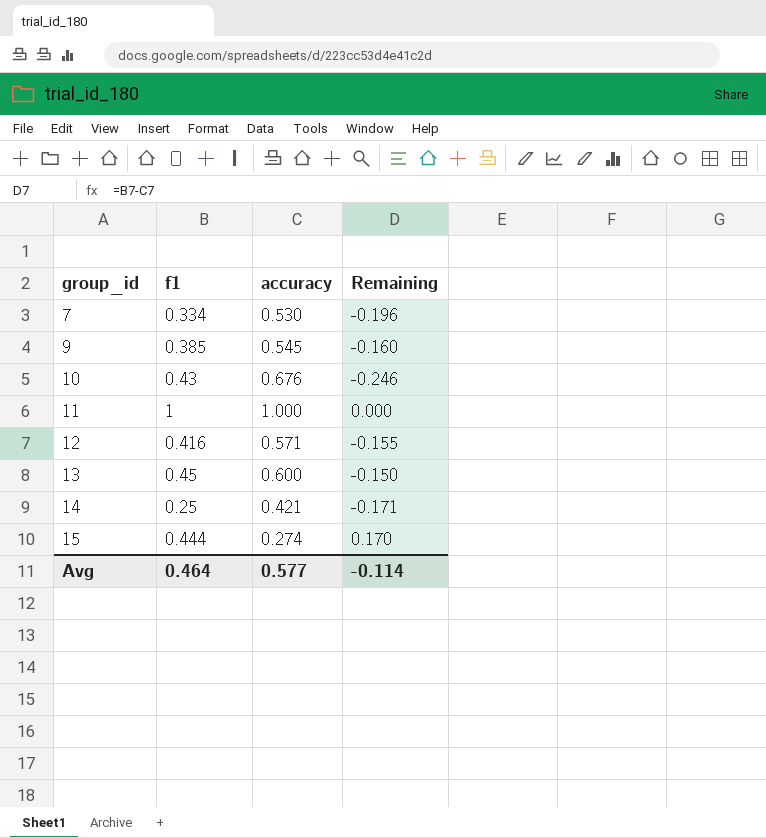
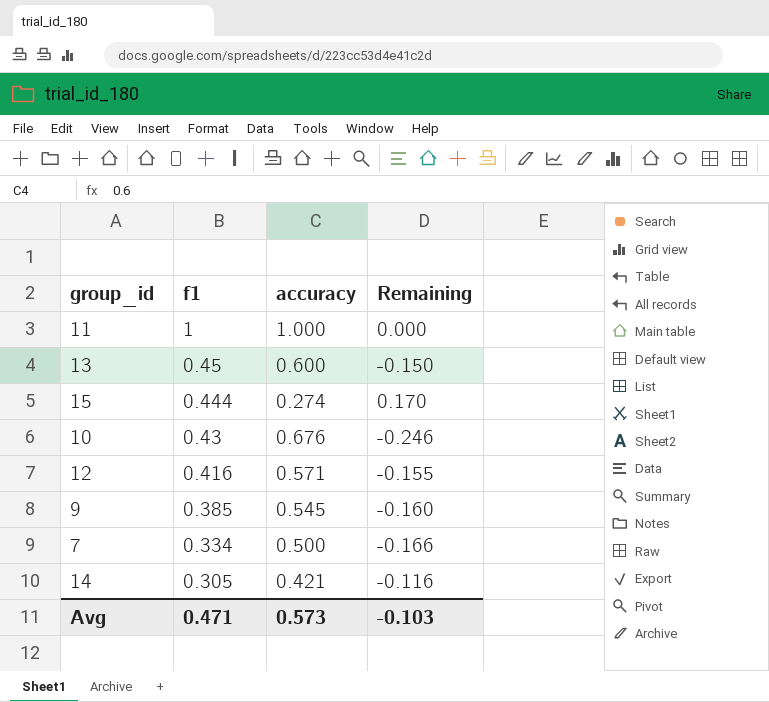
row order: group_id ascending -> f1 descending
7 | accuracy: 0.530 -> 0.500
7 | Remaining: -0.196 -> -0.166
14 | f1: 0.25 -> 0.305
14 | Remaining: -0.171 -> -0.116
Avg | f1: 0.464 -> 0.471
Avg | accuracy: 0.577 -> 0.573
Avg | Remaining: -0.114 -> -0.103

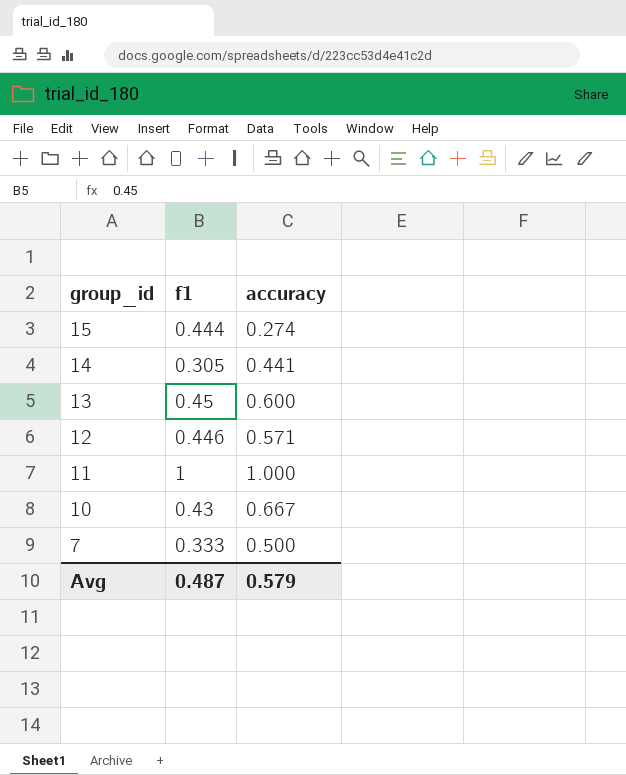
row order: f1 descending -> group_id descending
column Remaining | formula: [f1] - [accuracy] -> none
row 9: 0.385 | 0.545 | -0.160 -> none
14 | accuracy: 0.421 -> 0.441
12 | f1: 0.416 -> 0.446
10 | accuracy: 0.676 -> 0.667
7 | f1: 0.334 -> 0.333
Avg | f1: 0.471 -> 0.487
Avg | accuracy: 0.573 -> 0.579

